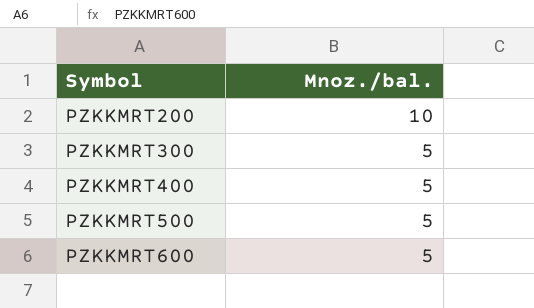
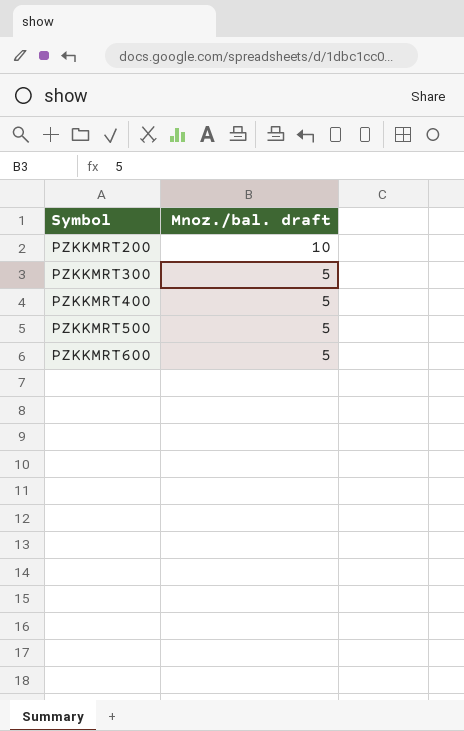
column name: Mnoz./bal. -> Mnoz./bal. draft

